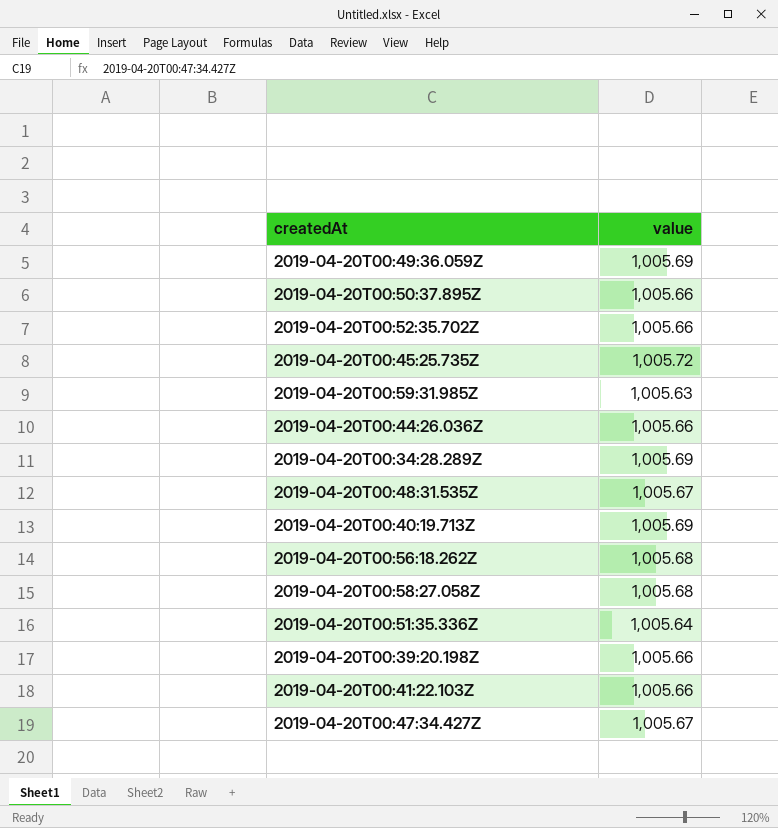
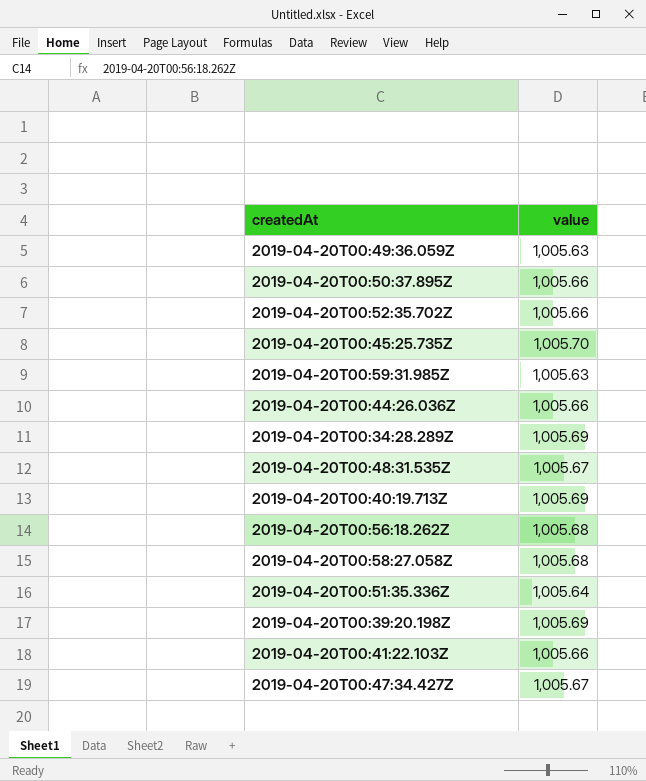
2019-04-20T00:49:36.059Z | value: 1,005.69 -> 1,005.63
2019-04-20T00:45:25.735Z | value: 1,005.72 -> 1,005.70
2019-04-20T00:39:20.198Z | value: 1,005.66 -> 1,005.69

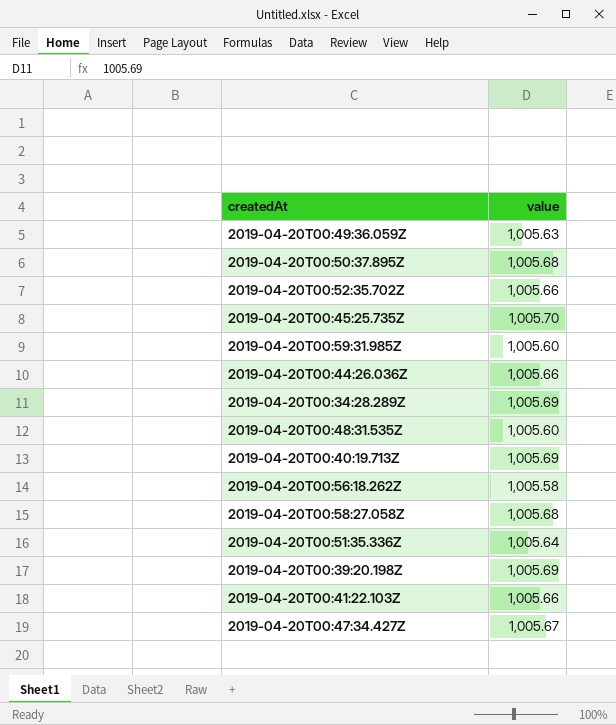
2019-04-20T00:50:37.895Z | value: 1,005.66 -> 1,005.68
2019-04-20T00:59:31.985Z | value: 1,005.63 -> 1,005.60
2019-04-20T00:48:31.535Z | value: 1,005.67 -> 1,005.60
2019-04-20T00:56:18.262Z | value: 1,005.68 -> 1,005.58

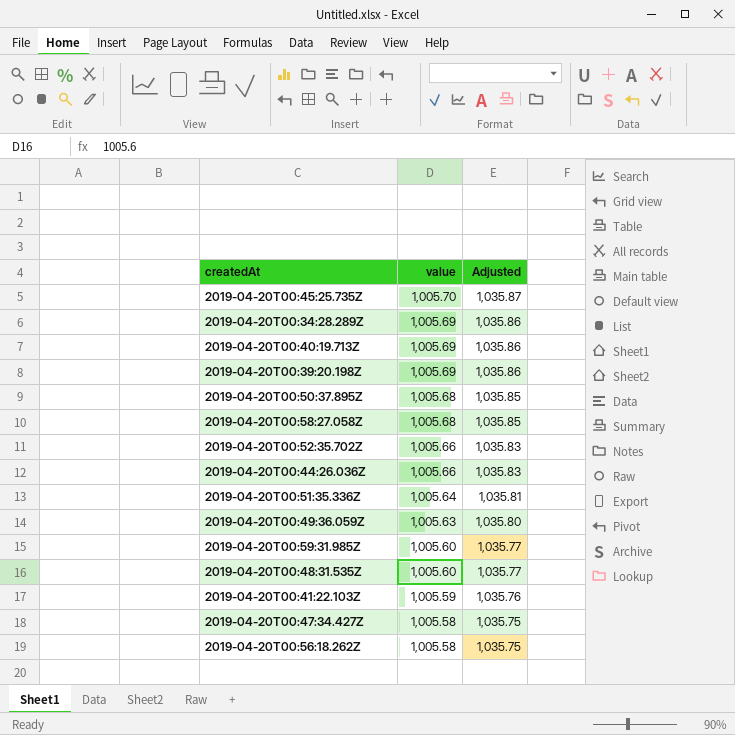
row order: none -> value descending
column Adjusted | formula: none -> [value] * 1.03
2019-04-20T00:41:22.103Z | value: 1,005.66 -> 1,005.59
2019-04-20T00:47:34.427Z | value: 1,005.67 -> 1,005.58

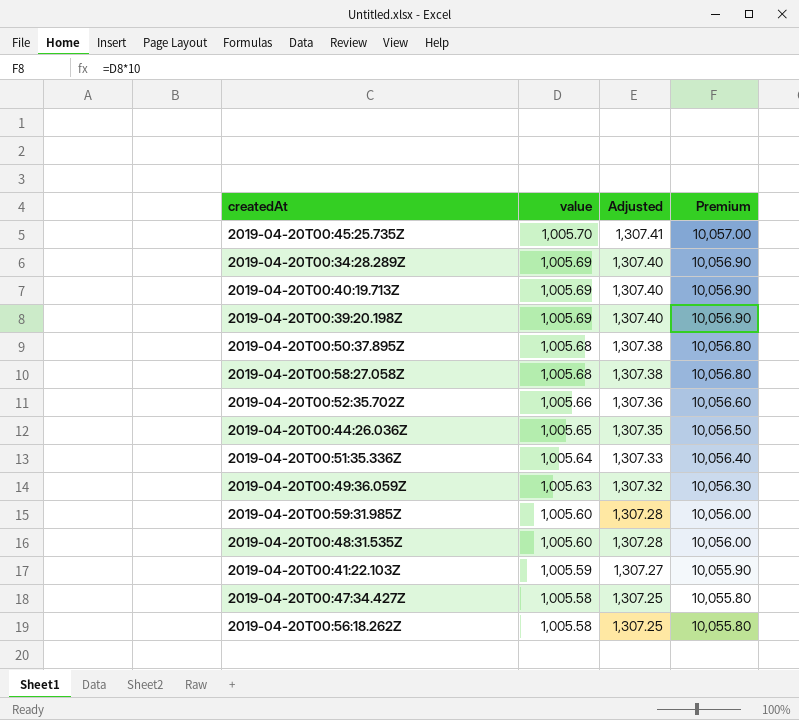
column Adjusted | formula: [value] * 1.03 -> [value] * 1.3
column Premium | formula: none -> [value] * 10
2019-04-20T00:44:26.036Z | value: 1,005.66 -> 1,005.65

